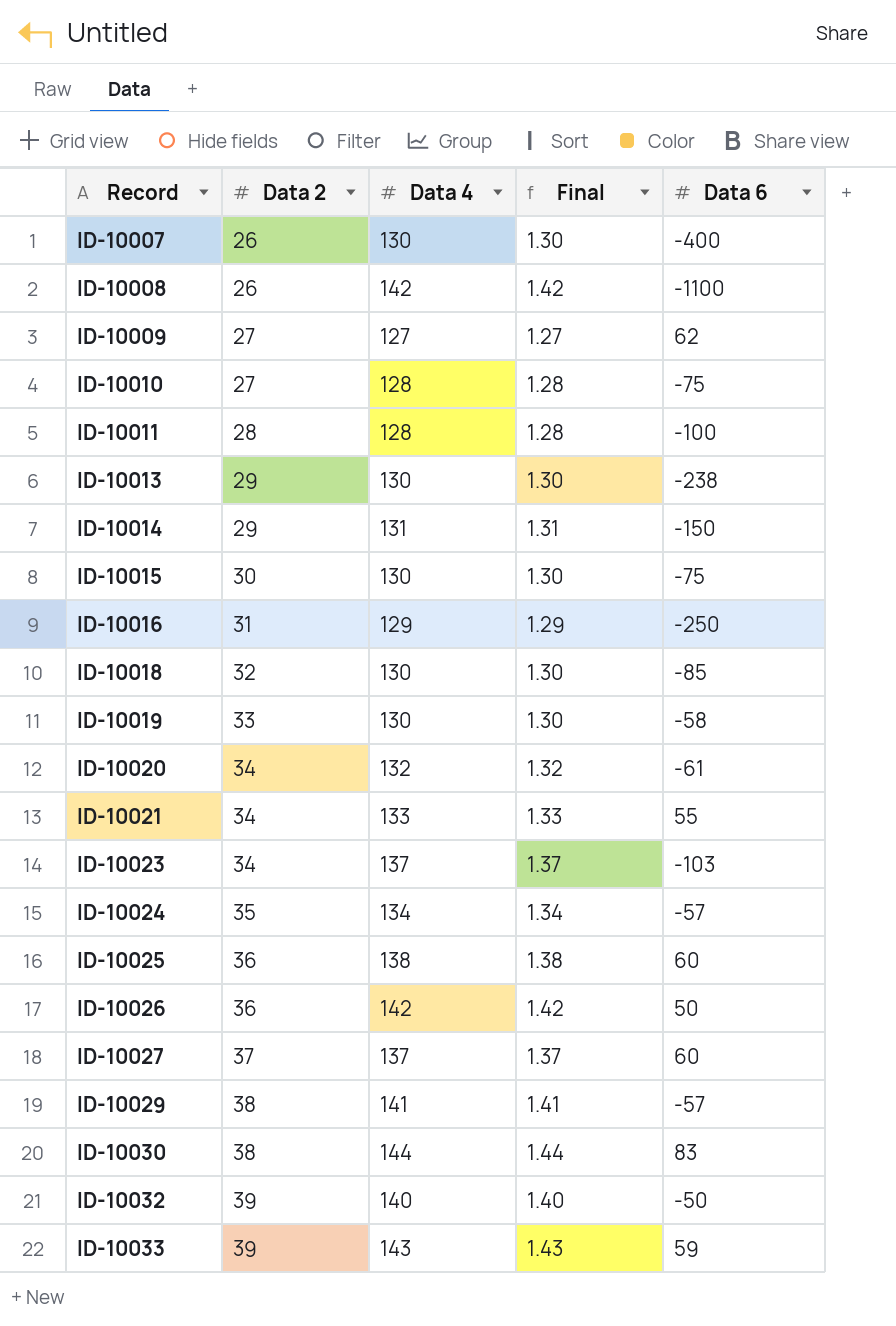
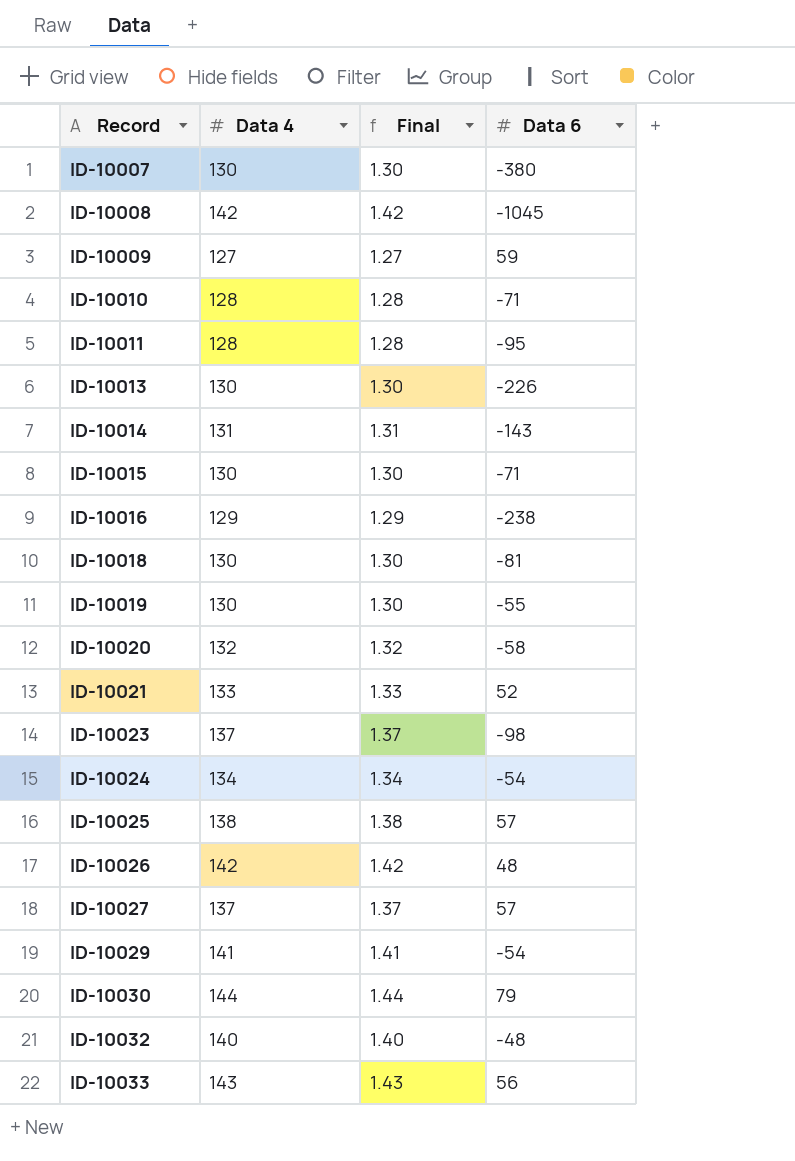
column Data 2 | position: 2 -> none
ID-10007 | Data 6: -400 -> -380
ID-10008 | Data 6: -1100 -> -1045
ID-10009 | Data 6: 62 -> 59
ID-10010 | Data 6: -75 -> -71
ID-10011 | Data 6: -100 -> -95
ID-10013 | Data 6: -238 -> -226
ID-10014 | Data 6: -150 -> -143
ID-10015 | Data 6: -75 -> -71
ID-10016 | Data 6: -250 -> -238
ID-10018 | Data 6: -85 -> -81
ID-10019 | Data 6: -58 -> -55
ID-10020 | Data 6: -61 -> -58
ID-10021 | Data 6: 55 -> 52
ID-10023 | Data 6: -103 -> -98
ID-10024 | Data 6: -57 -> -54
ID-10025 | Data 6: 60 -> 57
ID-10026 | Data 6: 50 -> 48
ID-10027 | Data 6: 60 -> 57
ID-10029 | Data 6: -57 -> -54
ID-10030 | Data 6: 83 -> 79
ID-10032 | Data 6: -50 -> -48
ID-10033 | Data 6: 59 -> 56

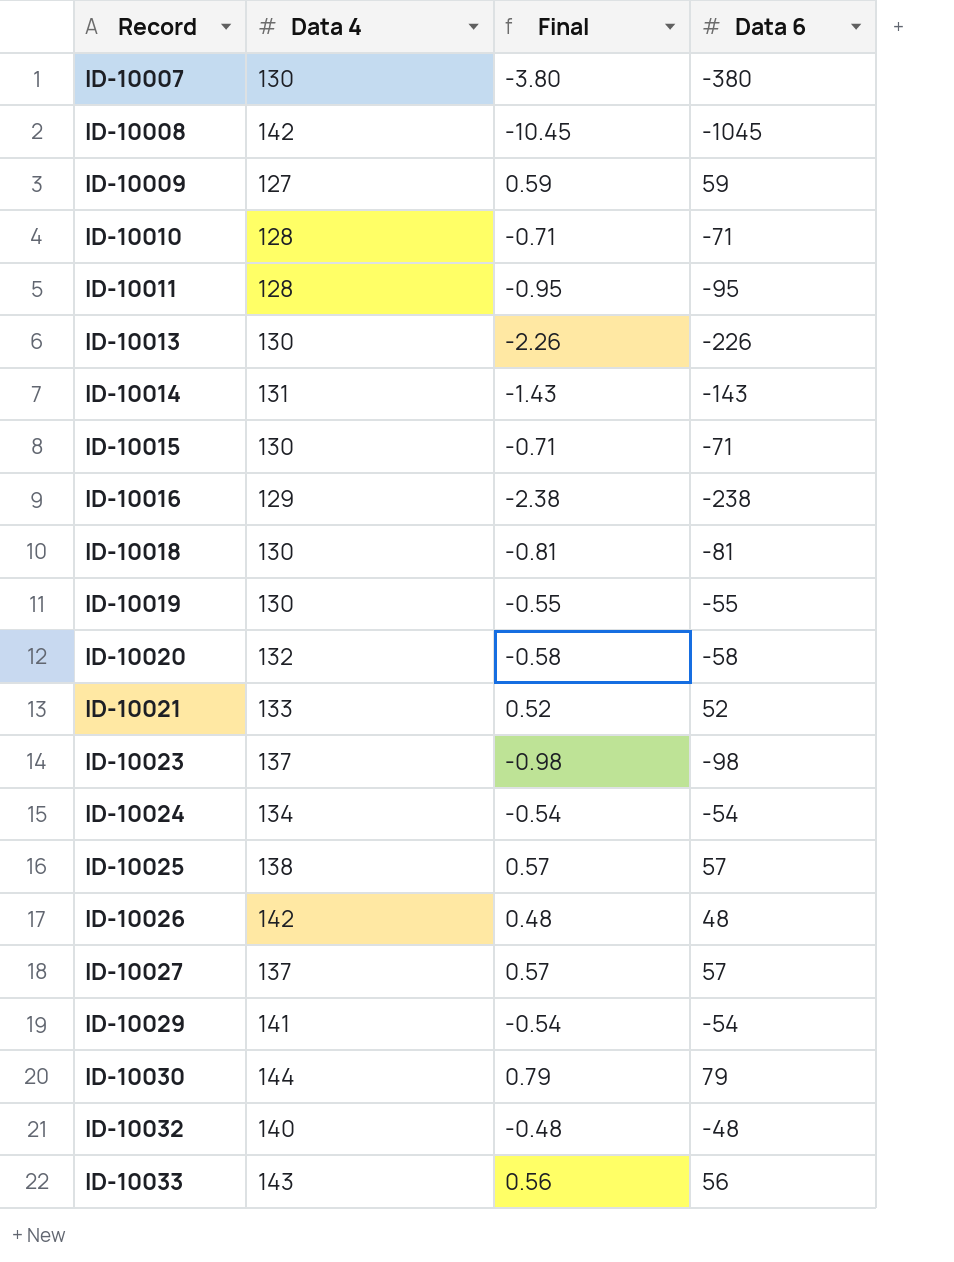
column Final | formula: [Data 4] * 0.01 -> [Data 6] * 0.01

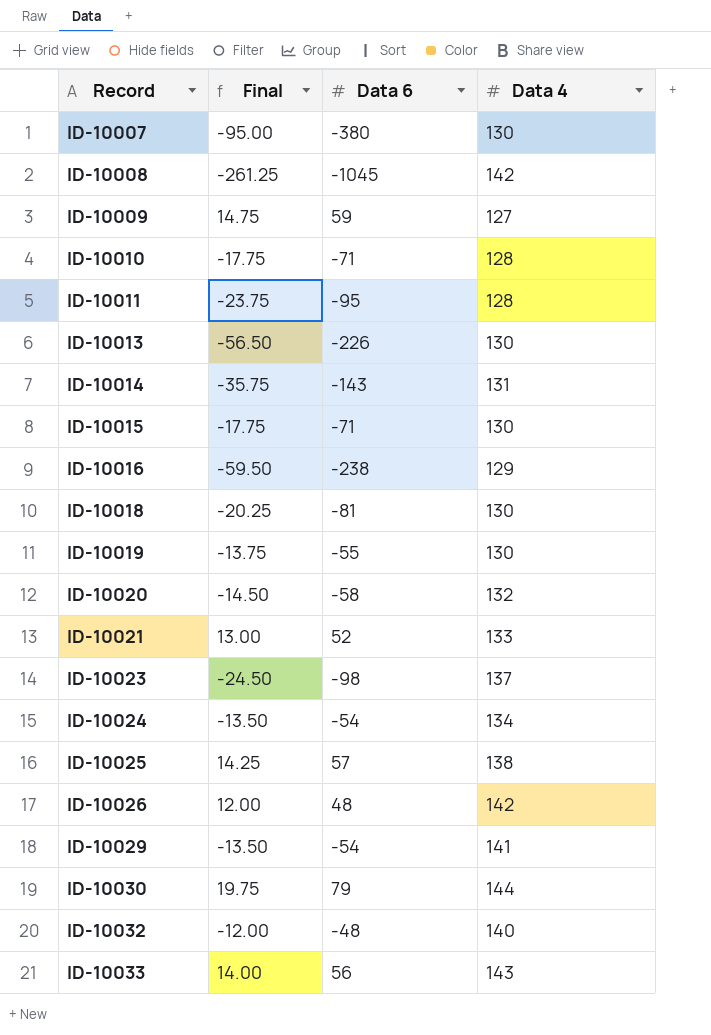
column Final | formula: [Data 6] * 0.01 -> [Data 6] * 0.25
column Data 4 | position: 2 -> 4
row ID-10027: 137 | 0.57 | 57 -> none

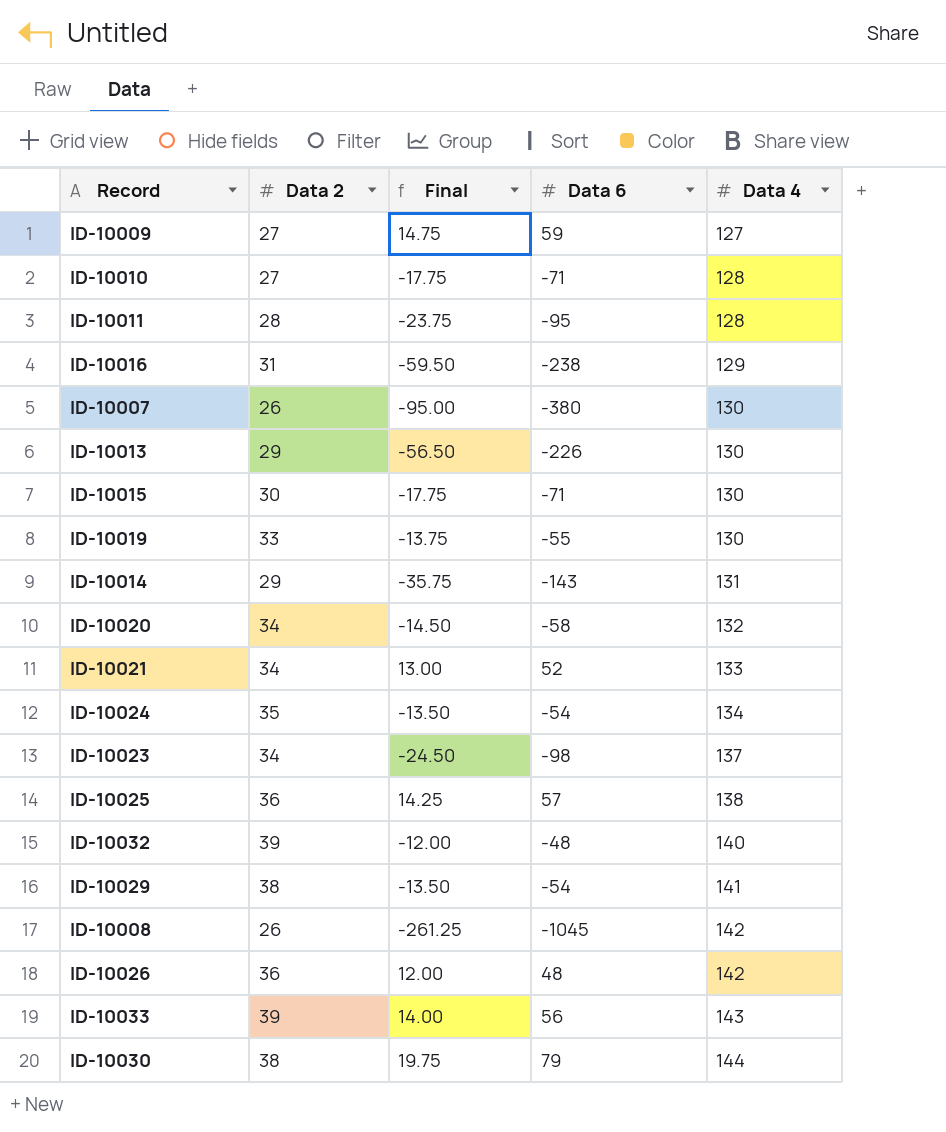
row order: Record ascending -> Data 4 ascending
column Data 2 | position: none -> 2
row ID-10018: -20.25 | -81 | 130 -> none

